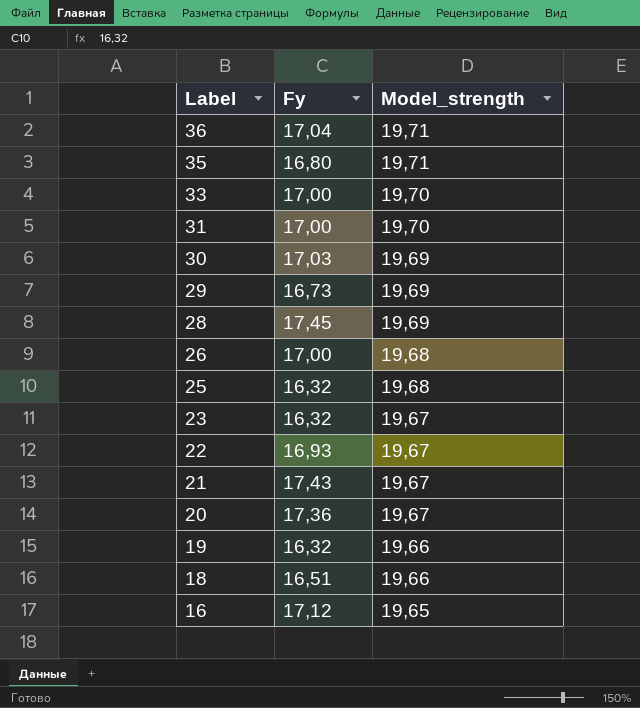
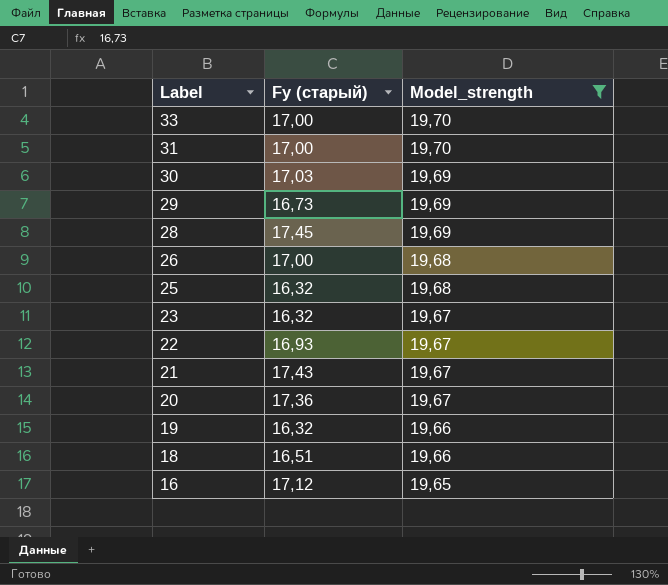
filter: none -> Model_strength != 19,71
column name: Fy -> Fy (старый)

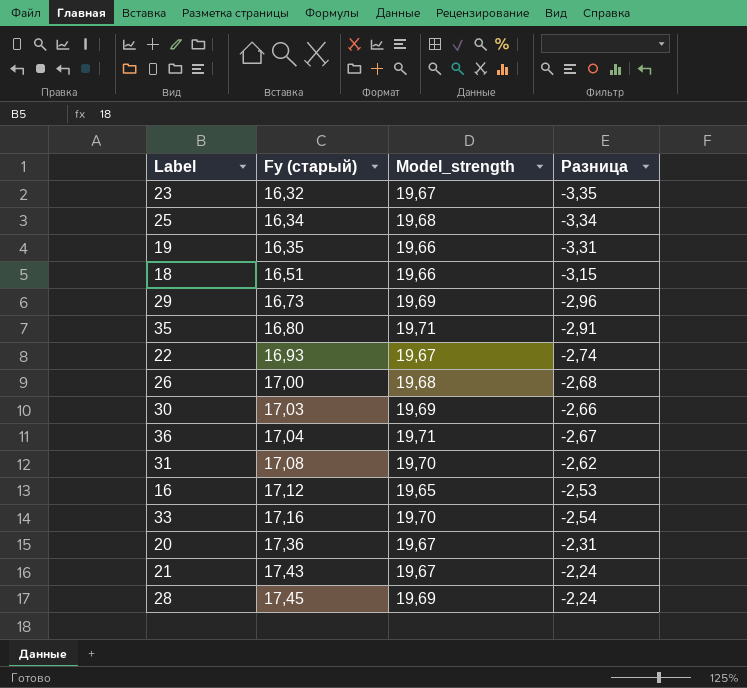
filter: Model_strength != 19,71 -> none
row order: Label descending -> Fy (старый) ascending
column Разница | formula: none -> [Fy (старый)] - [Model_strength]
25 | Fy (старый): 16,32 -> 16,34
19 | Fy (старый): 16,32 -> 16,35
31 | Fy (старый): 17,00 -> 17,08
33 | Fy (старый): 17,00 -> 17,16

